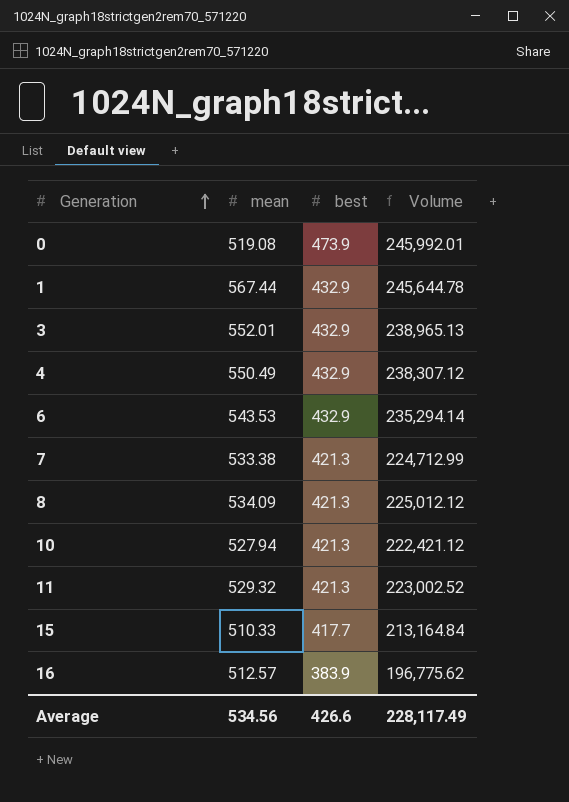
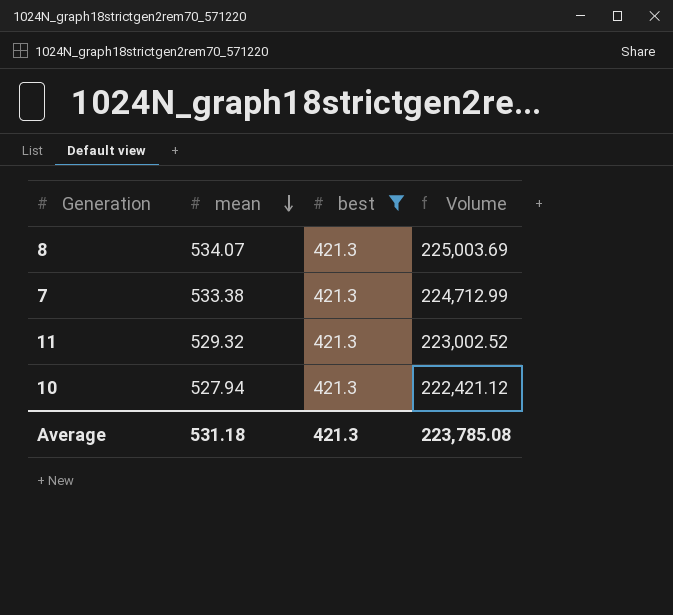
filter: none -> best = 421.3
row order: Generation ascending -> mean descending
8 | mean: 534.09 -> 534.07
8 | Volume: 225,012.12 -> 225,003.69
Average | mean: 534.56 -> 531.18
Average | best: 426.6 -> 421.3
Average | Volume: 228,117.49 -> 223,785.08

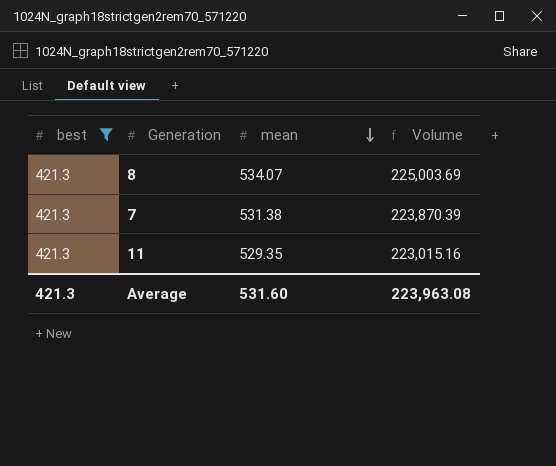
column best | position: 3 -> 1
row 10: 527.94 | 421.3 | 222,421.12 -> none
7 | mean: 533.38 -> 531.38
7 | Volume: 224,712.99 -> 223,870.39
11 | mean: 529.32 -> 529.35
11 | Volume: 223,002.52 -> 223,015.16
Average | mean: 531.18 -> 531.60
Average | Volume: 223,785.08 -> 223,963.08

